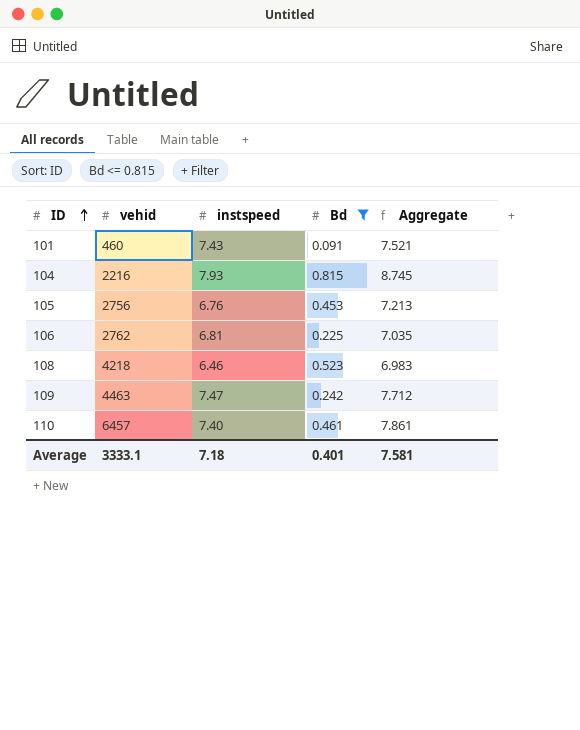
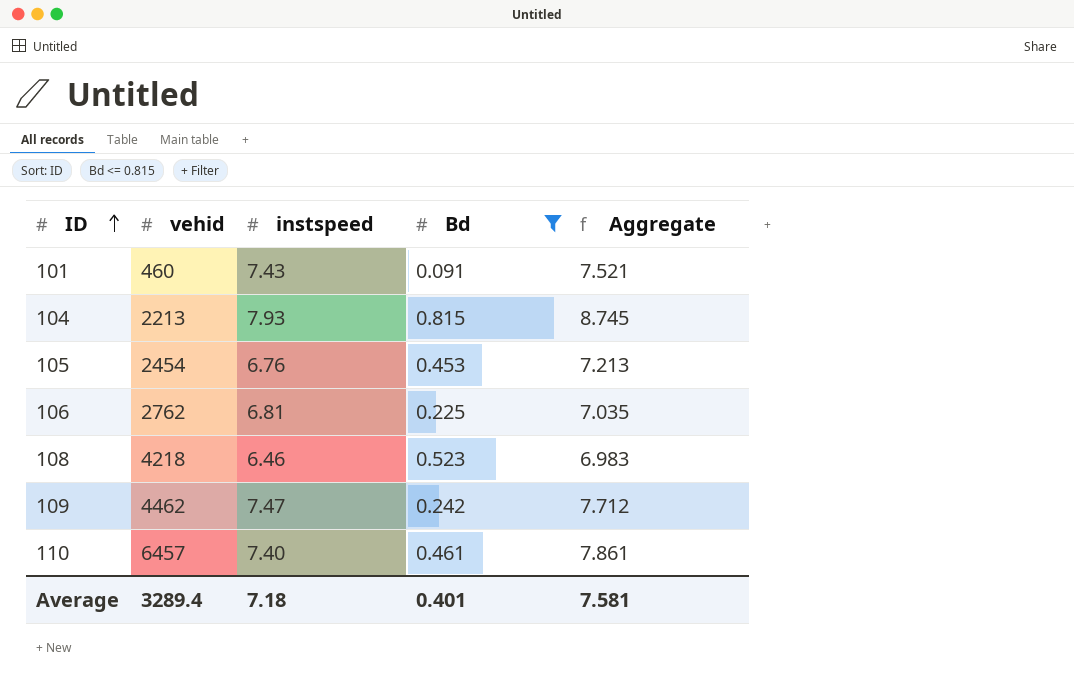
104 | vehid: 2216 -> 2213
105 | vehid: 2756 -> 2454
109 | vehid: 4463 -> 4462
Average | vehid: 3333.1 -> 3289.4

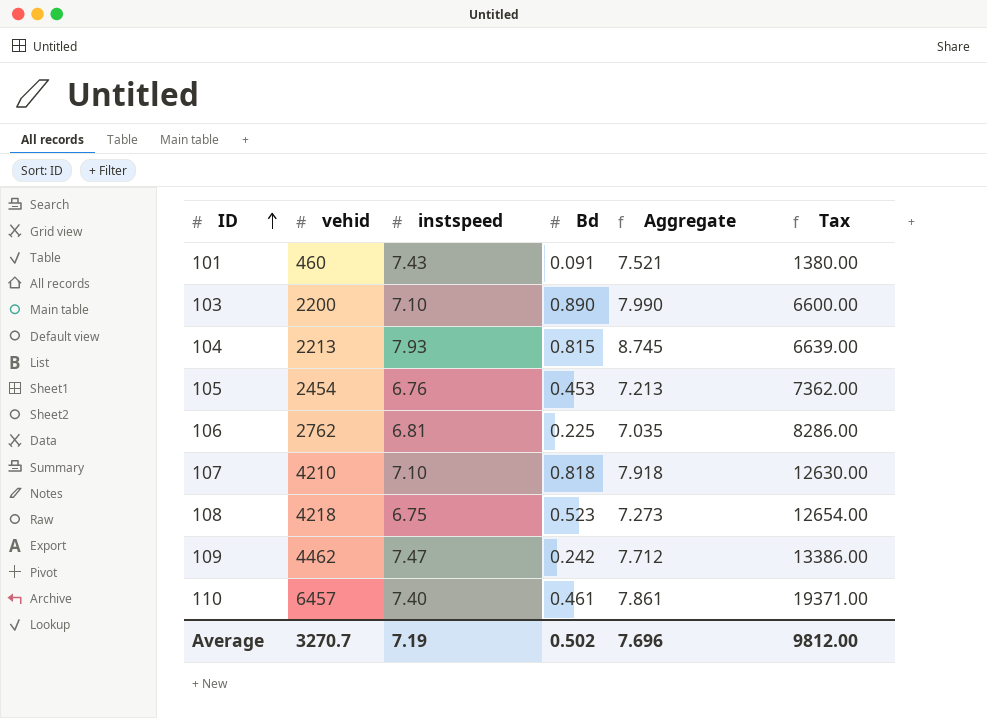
filter: Bd <= 0.815 -> none
column Tax | formula: none -> [vehid] * 3
108 | instspeed: 6.46 -> 6.75
108 | Aggregate: 6.983 -> 7.273
Average | vehid: 3289.4 -> 3270.7
Average | instspeed: 7.18 -> 7.19
Average | Bd: 0.401 -> 0.502
Average | Aggregate: 7.581 -> 7.696

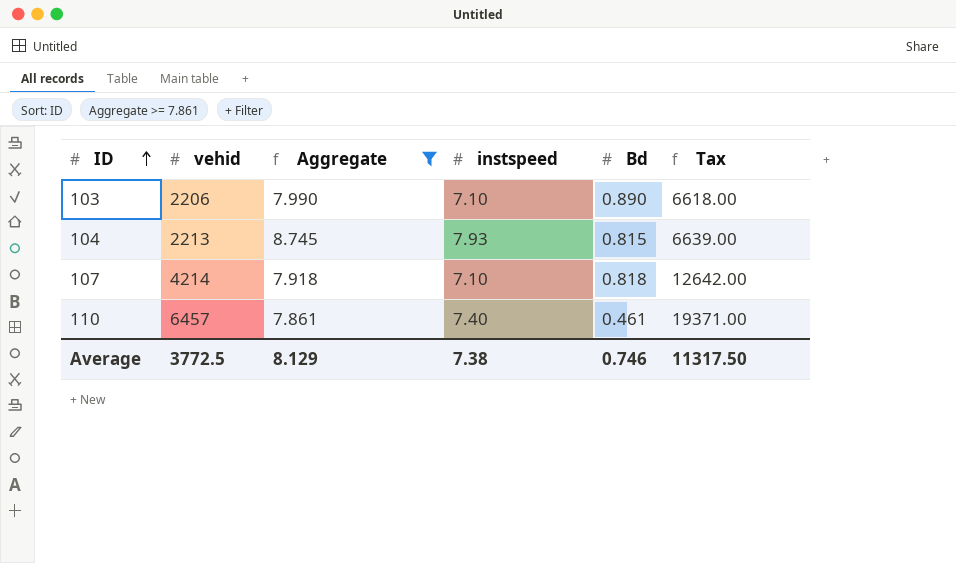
filter: none -> Aggregate >= 7.861
column Aggregate | position: 5 -> 3
103 | vehid: 2200 -> 2206
103 | Tax: 6600.00 -> 6618.00
107 | vehid: 4210 -> 4214
107 | Tax: 12630.00 -> 12642.00
Average | vehid: 3270.7 -> 3772.5
Average | Aggregate: 7.696 -> 8.129
Average | instspeed: 7.19 -> 7.38
Average | Bd: 0.502 -> 0.746
Average | Tax: 9812.00 -> 11317.50

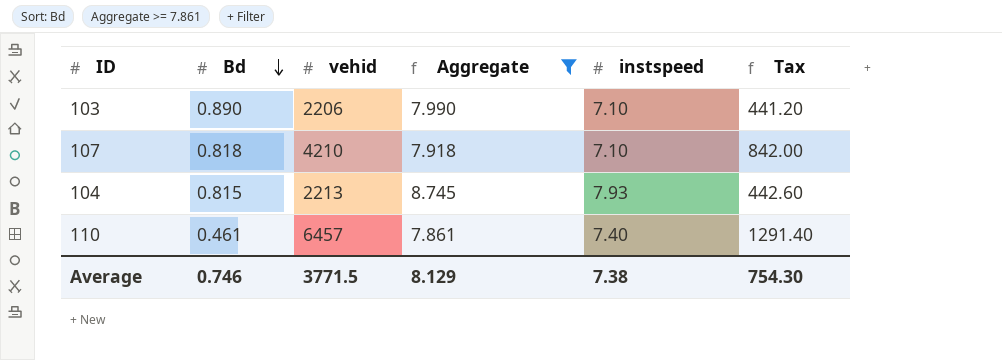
row order: ID ascending -> Bd descending
column Bd | position: 5 -> 2
column Tax | formula: [vehid] * 3 -> [vehid] * 0.2
107 | vehid: 4214 -> 4210
Average | vehid: 3772.5 -> 3771.5
Average | Tax: 11317.50 -> 754.30

